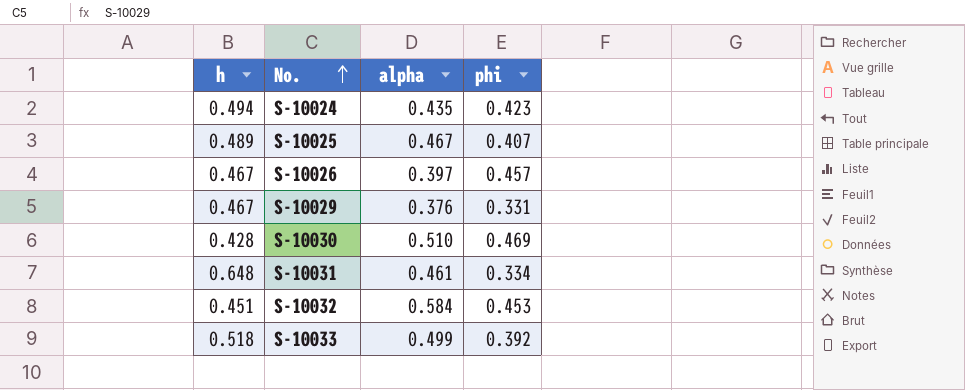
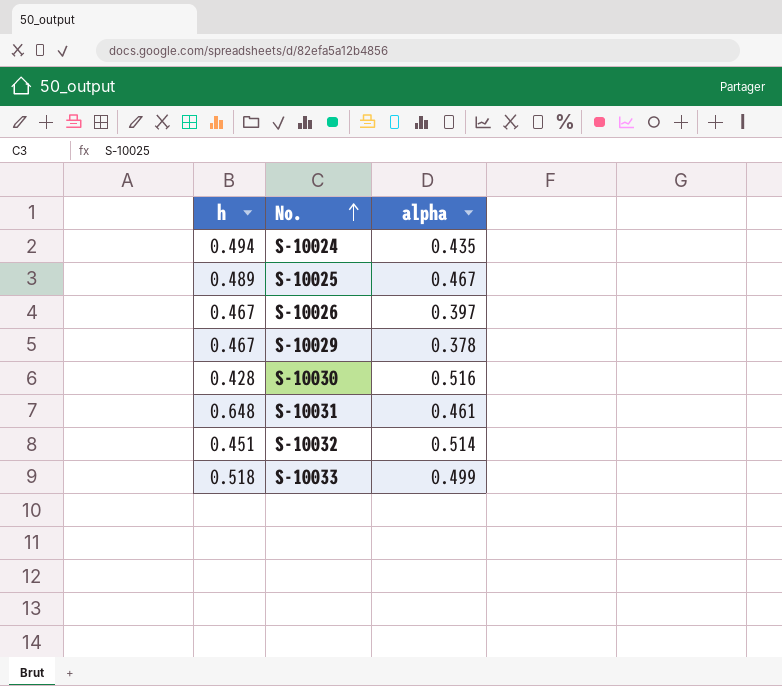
column phi | position: 4 -> none
S-10029 | alpha: 0.376 -> 0.378
S-10030 | alpha: 0.510 -> 0.516
S-10032 | alpha: 0.584 -> 0.514

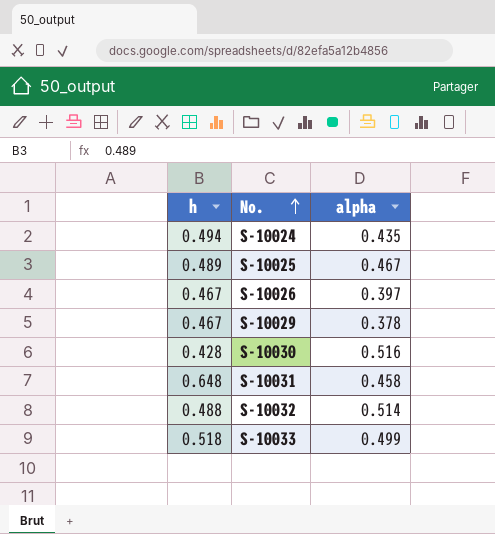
S-10031 | alpha: 0.461 -> 0.458
S-10032 | h: 0.451 -> 0.488

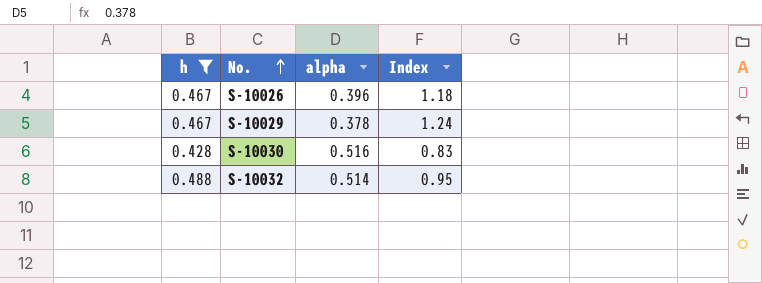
filter: none -> h <= 0.488
column Index | formula: none -> [h] / [alpha]
S-10026 | alpha: 0.397 -> 0.396

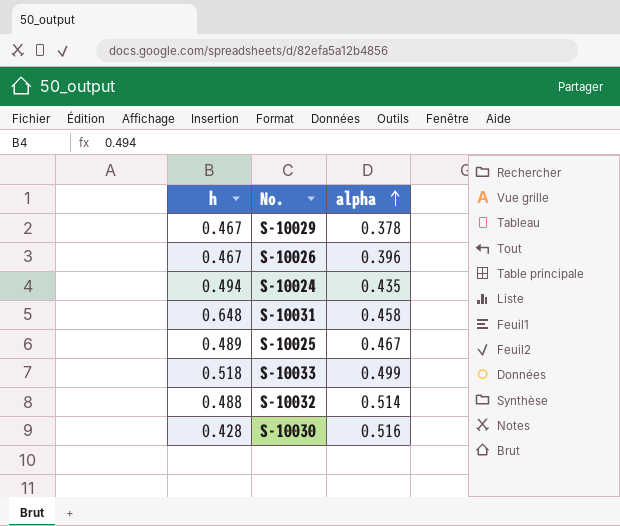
filter: h <= 0.488 -> none
row order: No. ascending -> alpha ascending
column Index | formula: [h] / [alpha] -> none

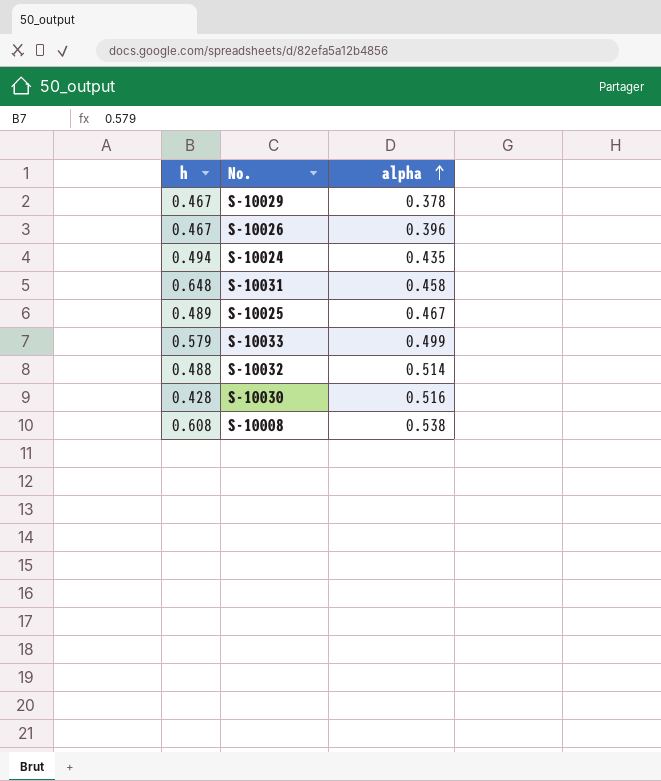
S-10033 | h: 0.518 -> 0.579
row S-10008: none -> 0.608 | 0.538

